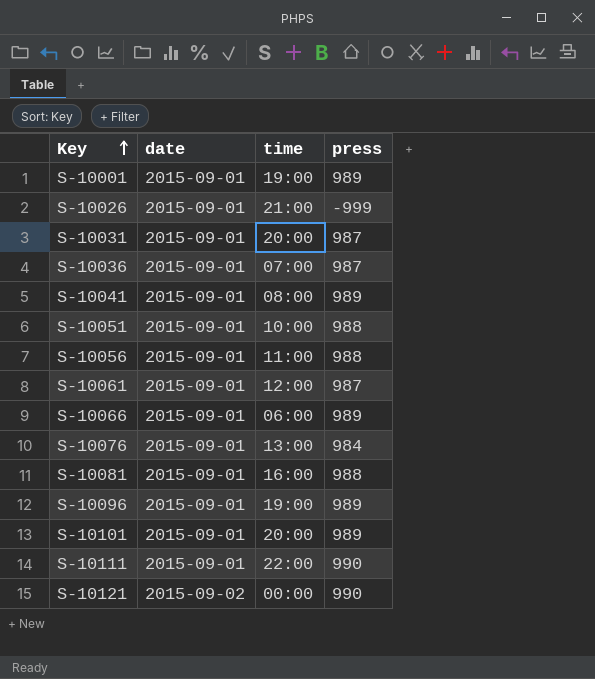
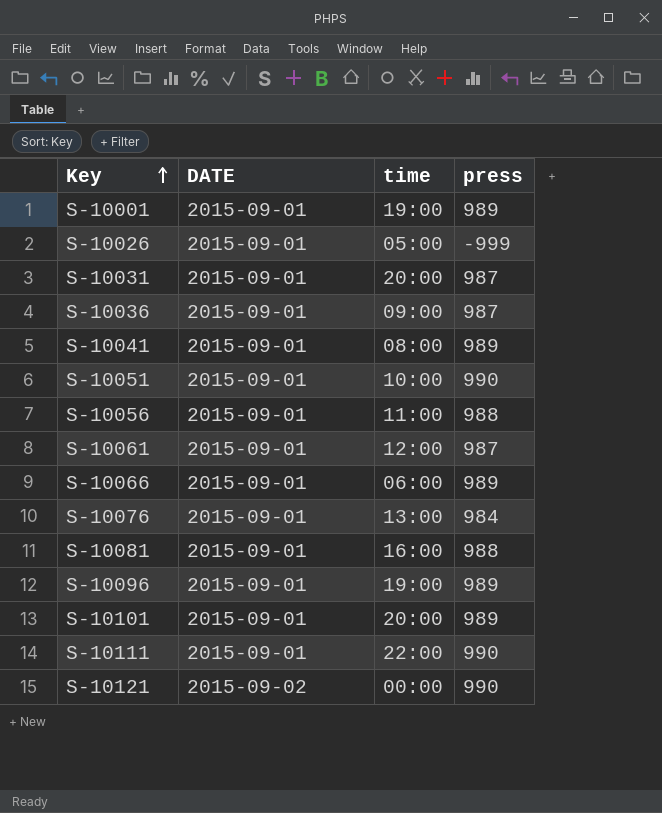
column name: date -> DATE
S-10026 | time: 21:00 -> 05:00
S-10036 | time: 07:00 -> 09:00
S-10051 | press: 988 -> 990

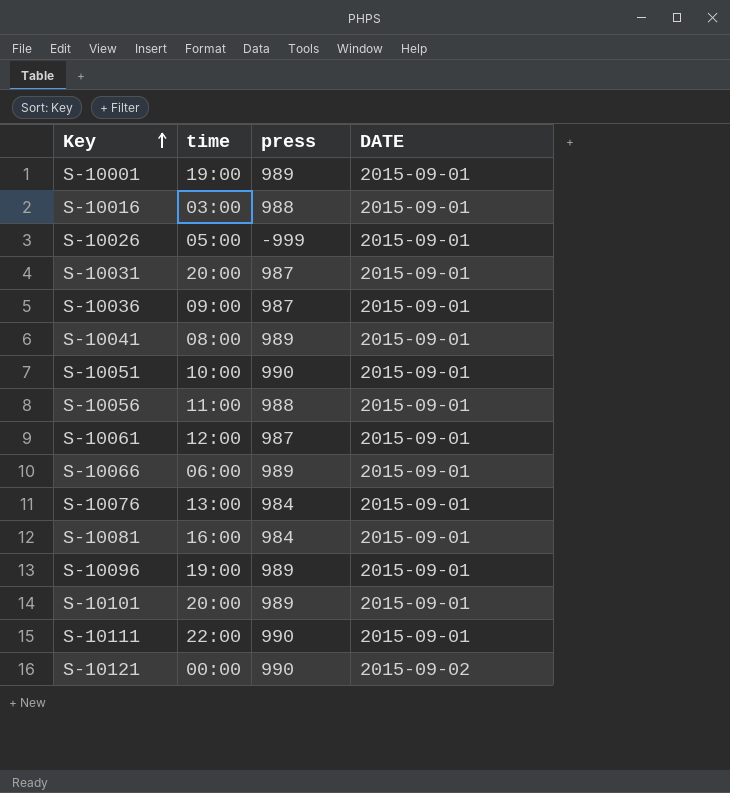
column DATE | position: 2 -> 4
row S-10016: none -> 03:00 | 988 | 2015-09-01
S-10081 | press: 988 -> 984

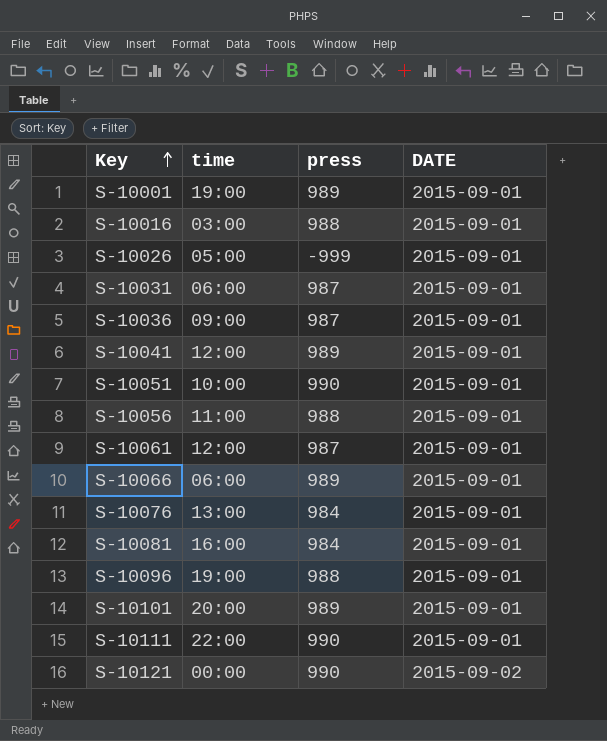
S-10031 | time: 20:00 -> 06:00
S-10041 | time: 08:00 -> 12:00
S-10096 | press: 989 -> 988

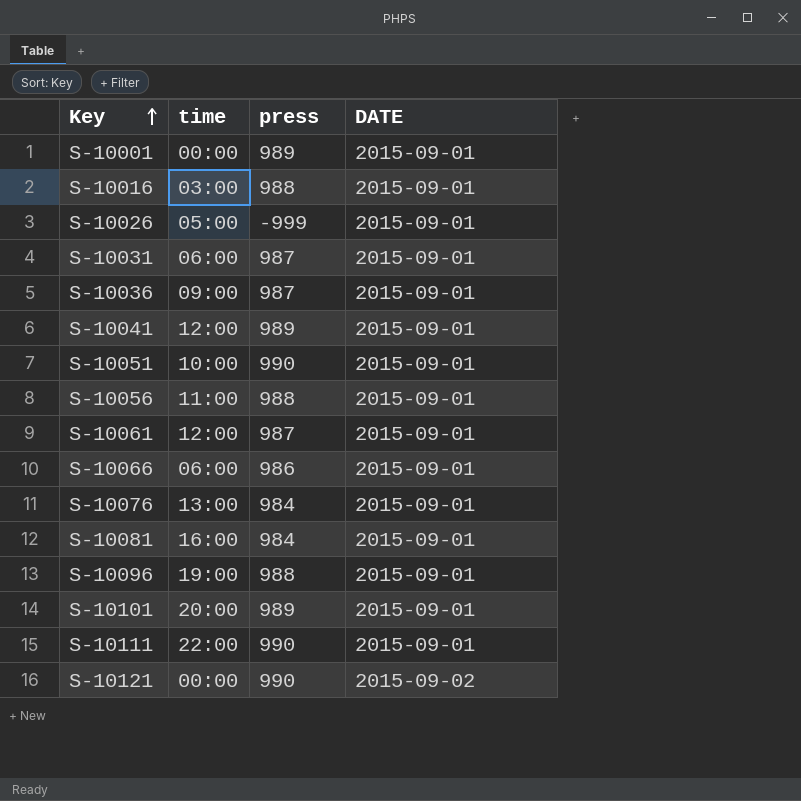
S-10001 | time: 19:00 -> 00:00
S-10066 | press: 989 -> 986

